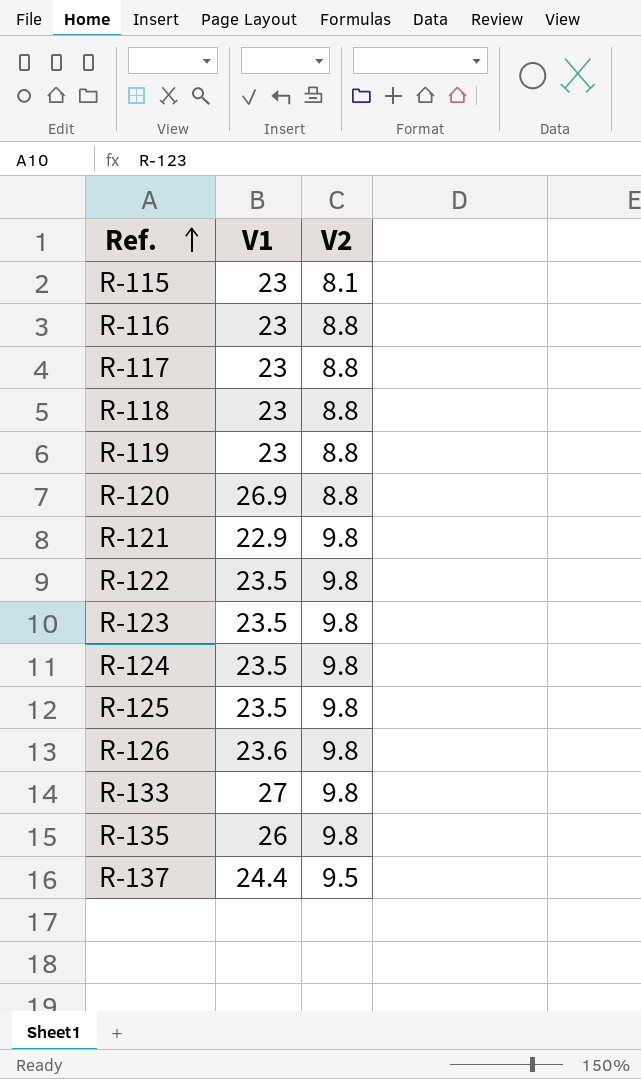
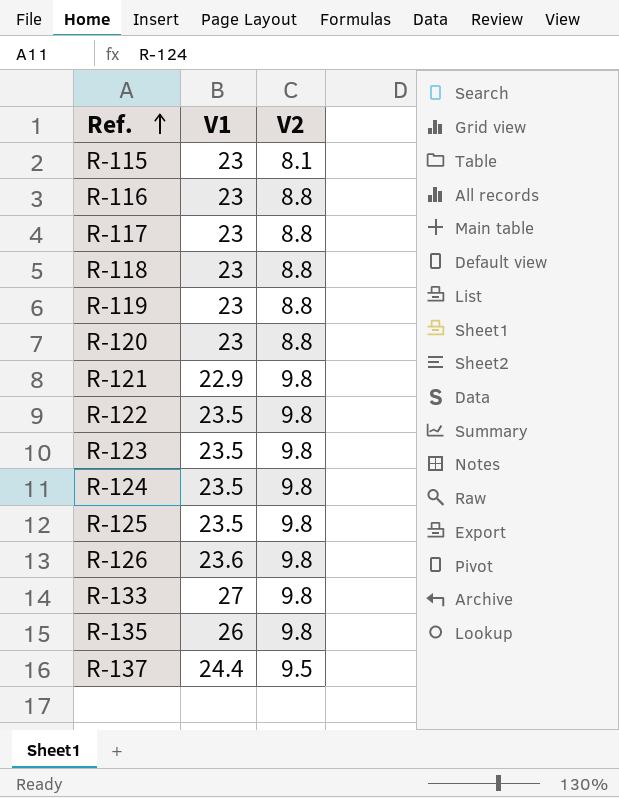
R-120 | V1: 26.9 -> 23

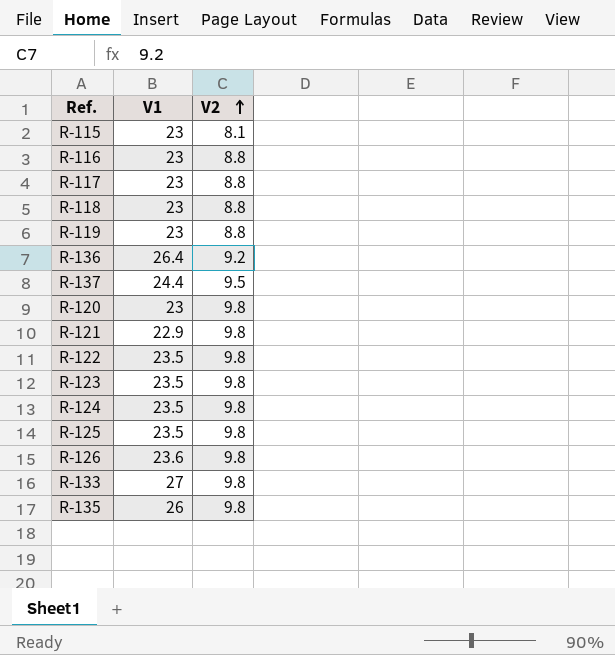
row order: Ref. ascending -> V2 ascending
row R-136: none -> 26.4 | 9.2
R-120 | V2: 8.8 -> 9.8

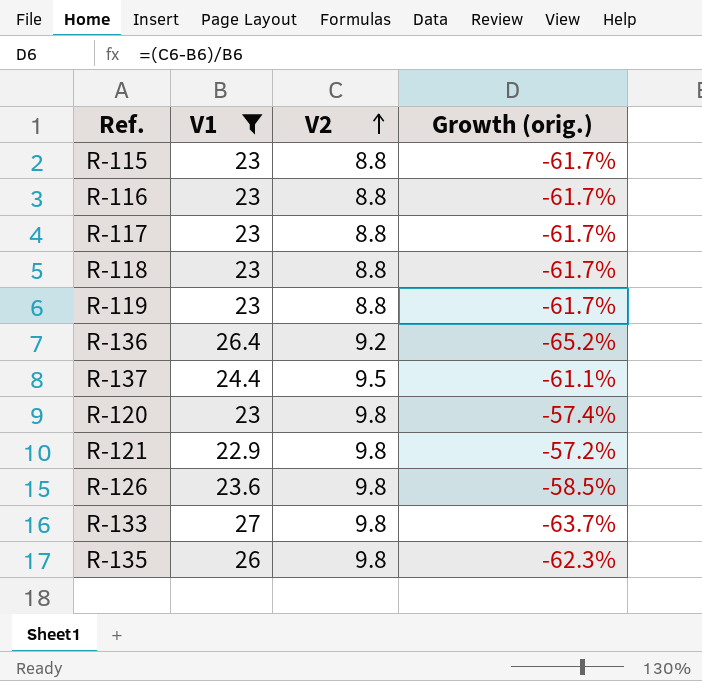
filter: none -> V1 != 23.5
column Growth (orig.) | formula: none -> ([V2] - [V1]) / [V1]
R-115 | V2: 8.1 -> 8.8

